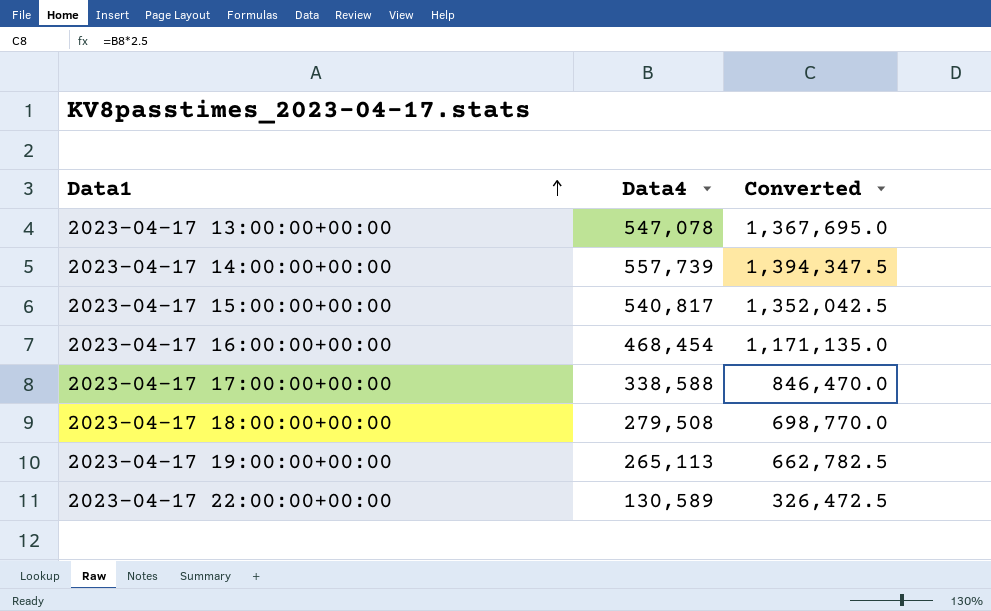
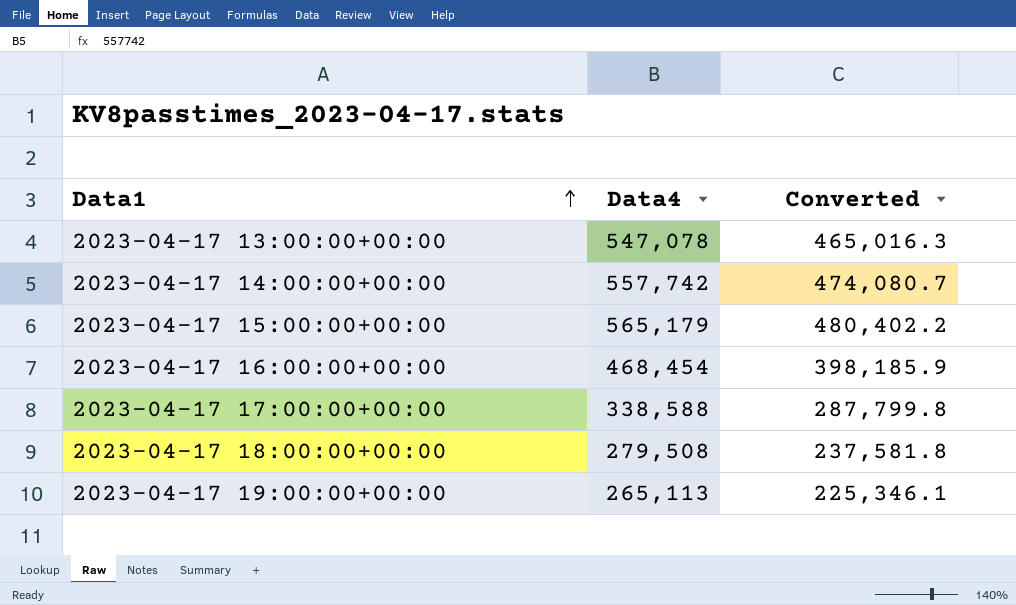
column Converted | formula: [Data4] * 2.5 -> [Data4] * 0.85
row 2023-04-17 22:00:00+00:00: 130,589 | 326,472.5 -> none
2023-04-17 14:00:00+00:00 | Data4: 557,739 -> 557,742
2023-04-17 15:00:00+00:00 | Data4: 540,817 -> 565,179

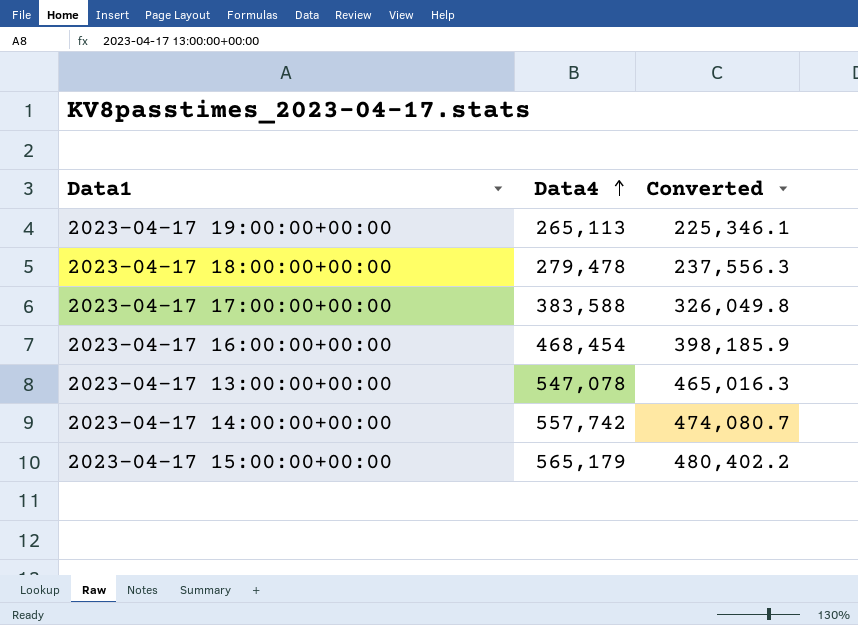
row order: Data1 ascending -> Data4 ascending
2023-04-17 18:00:00+00:00 | Data4: 279,508 -> 279,478
2023-04-17 18:00:00+00:00 | Converted: 237,581.8 -> 237,556.3
2023-04-17 17:00:00+00:00 | Data4: 338,588 -> 383,588
2023-04-17 17:00:00+00:00 | Converted: 287,799.8 -> 326,049.8

